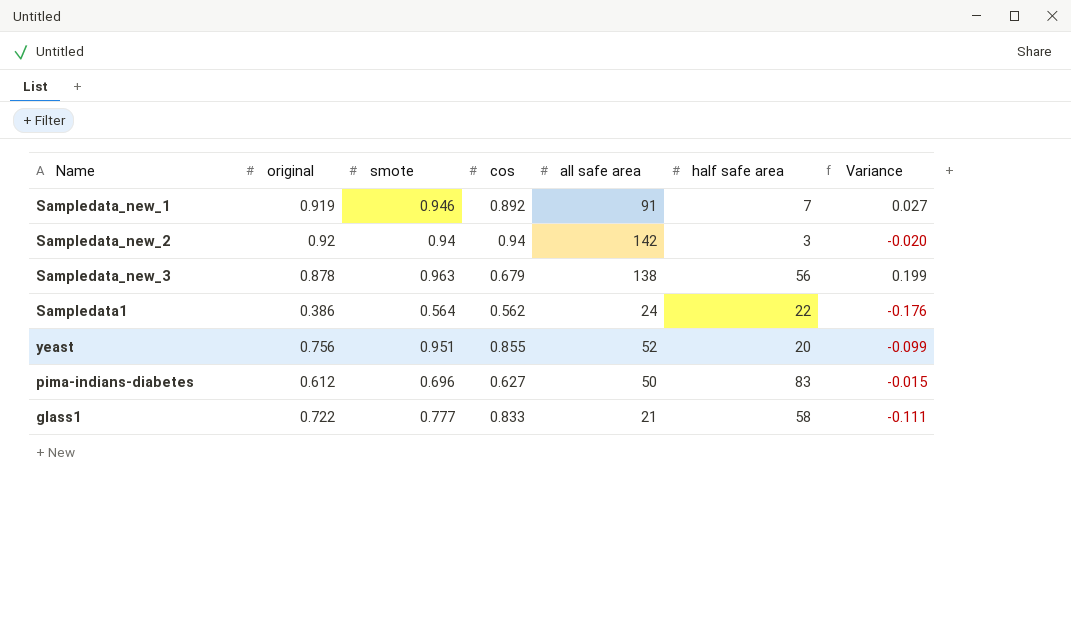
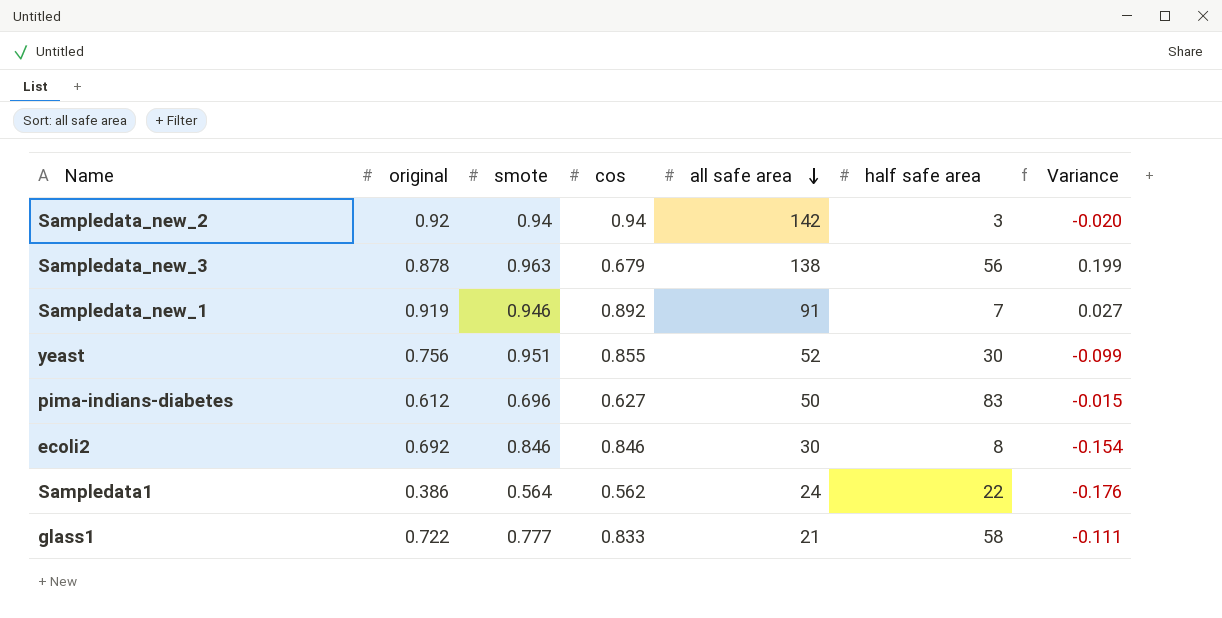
row order: none -> all safe area descending
yeast | half safe area: 20 -> 30
row ecoli2: none -> 0.692 | 0.846 | 0.846 | 30 | 8 | -0.154

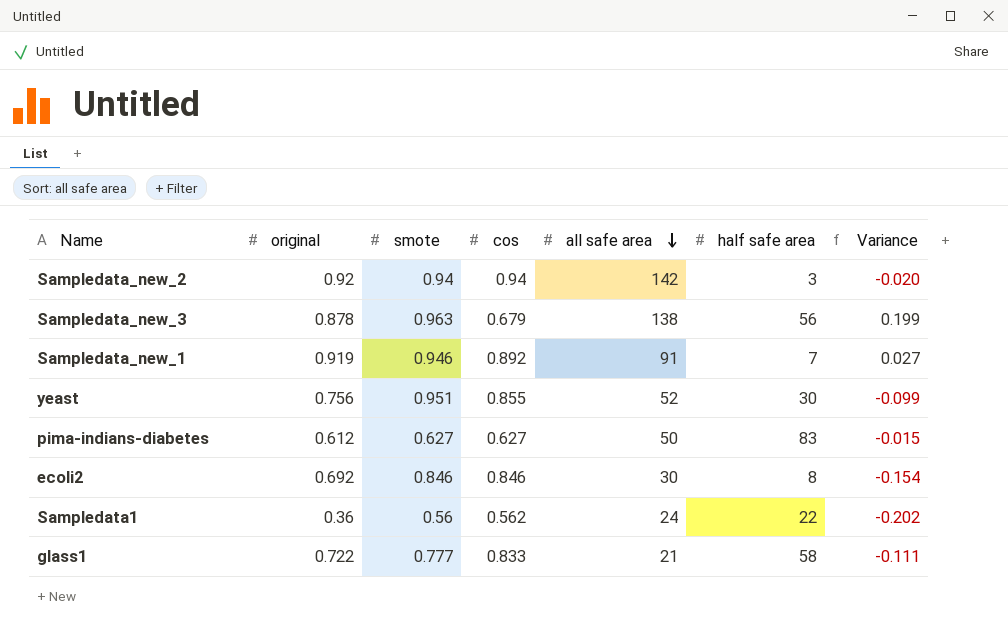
pima-indians-diabetes | smote: 0.696 -> 0.627
Sampledata1 | original: 0.386 -> 0.36
Sampledata1 | smote: 0.564 -> 0.56
Sampledata1 | Variance: -0.176 -> -0.202

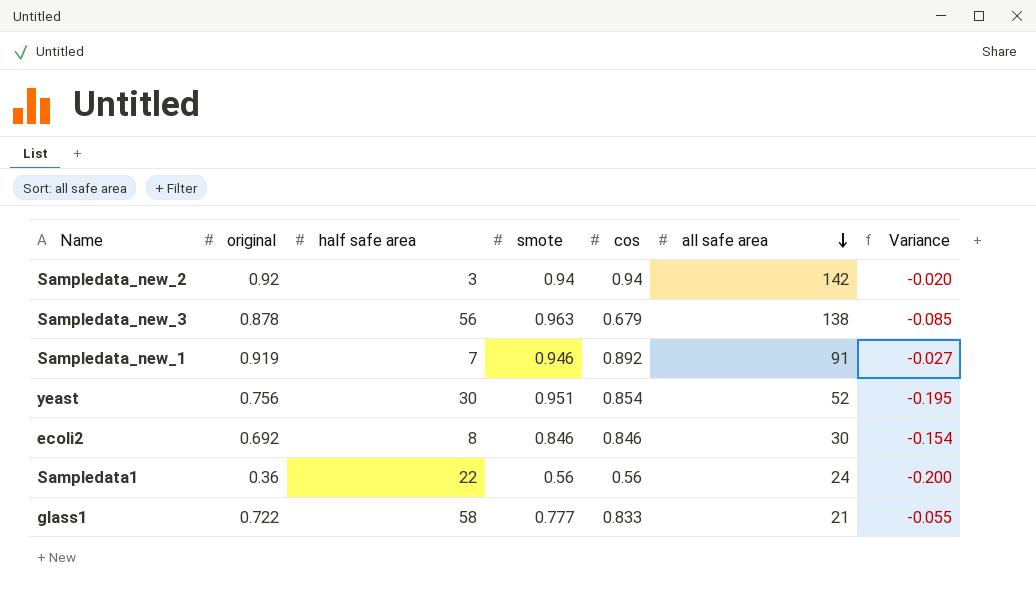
column half safe area | position: 6 -> 3
column Variance | formula: [original] - [cos] -> [original] - [smote]
row pima-indians-diabetes: 0.612 | 0.627 | 0.627 | 50 | 83 | -0.015 -> none
yeast | cos: 0.855 -> 0.854
Sampledata1 | cos: 0.562 -> 0.56

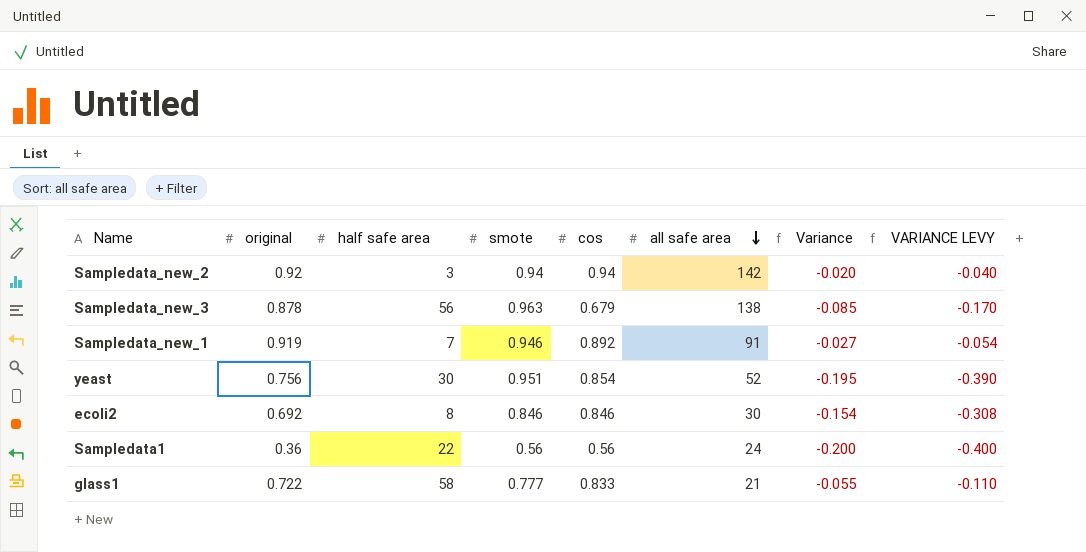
column VARIANCE LEVY | formula: none -> [Variance] * 2

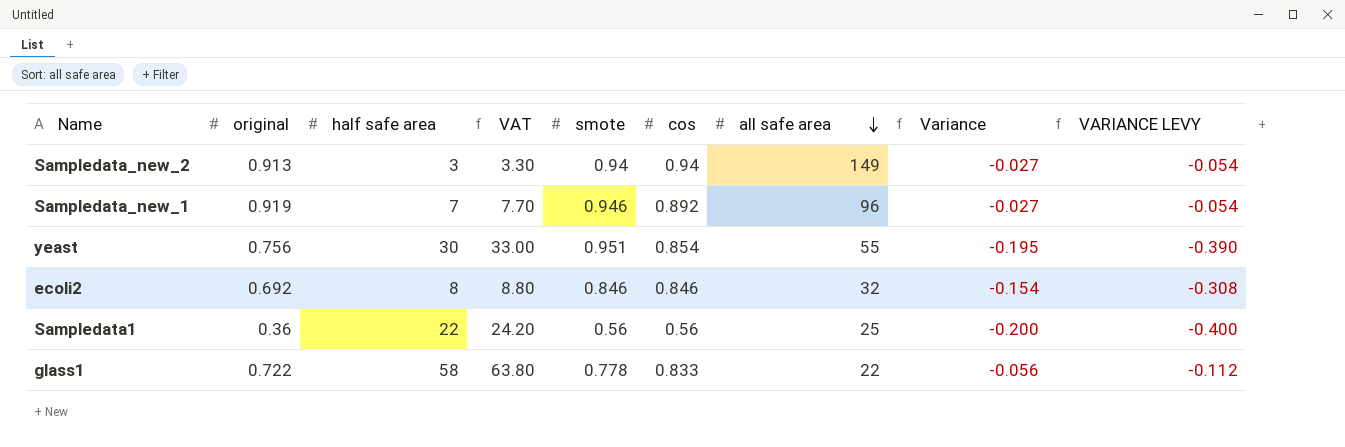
column VAT | formula: none -> [half safe area] * 1.1
row Sampledata_new_3: 0.878 | 56 | 0.963 | 0.679 | 138 | -0.085 | -0.170 -> none
Sampledata_new_2 | original: 0.92 -> 0.913
Sampledata_new_2 | all safe area: 142 -> 149
Sampledata_new_2 | Variance: -0.020 -> -0.027
Sampledata_new_2 | VARIANCE LEVY: -0.040 -> -0.054
Sampledata_new_1 | all safe area: 91 -> 96
yeast | all safe area: 52 -> 55
ecoli2 | all safe area: 30 -> 32
Sampledata1 | all safe area: 24 -> 25
glass1 | smote: 0.777 -> 0.778
glass1 | all safe area: 21 -> 22
glass1 | Variance: -0.055 -> -0.056
glass1 | VARIANCE LEVY: -0.110 -> -0.112

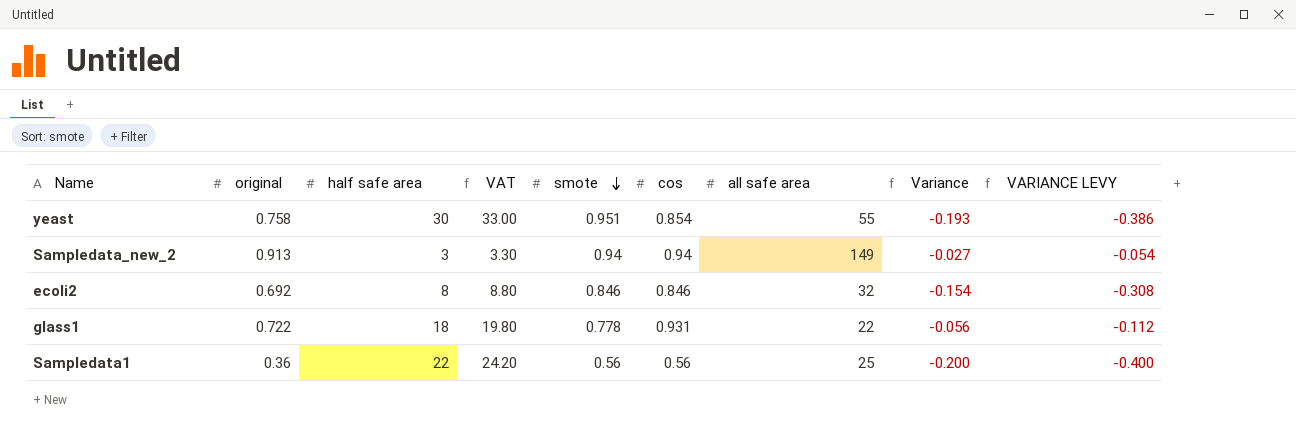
row order: all safe area descending -> smote descending
row Sampledata_new_1: 0.919 | 7 | 7.70 | 0.946 | 0.892 | 96 | -0.027 | -0.054 -> none
yeast | original: 0.756 -> 0.758
yeast | Variance: -0.195 -> -0.193
yeast | VARIANCE LEVY: -0.390 -> -0.386
glass1 | half safe area: 58 -> 18
glass1 | VAT: 63.80 -> 19.80
glass1 | cos: 0.833 -> 0.931

